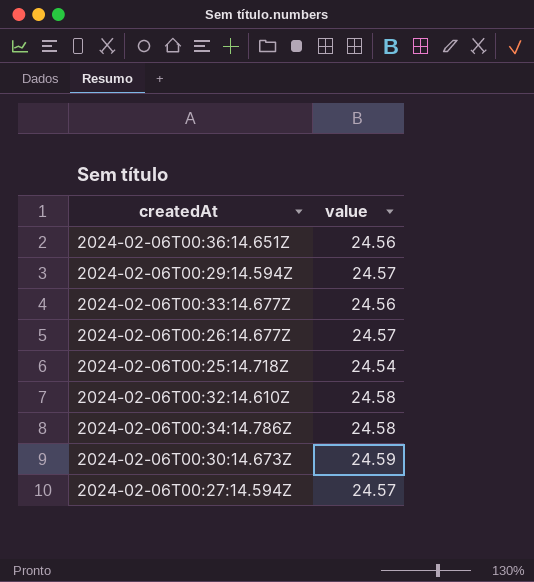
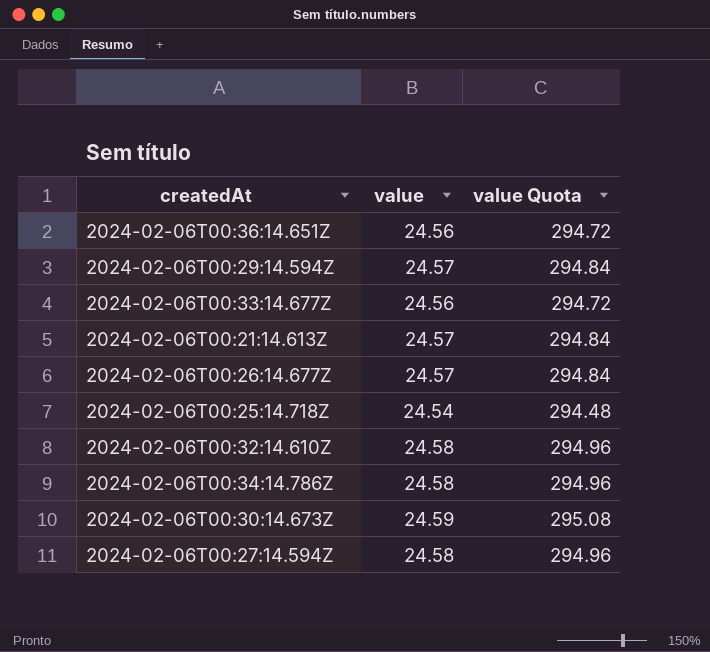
column value Quota | formula: none -> [value] * 12
row 2024-02-06T00:21:14.613Z: none -> 24.57 | 294.84
2024-02-06T00:27:14.594Z | value: 24.57 -> 24.58

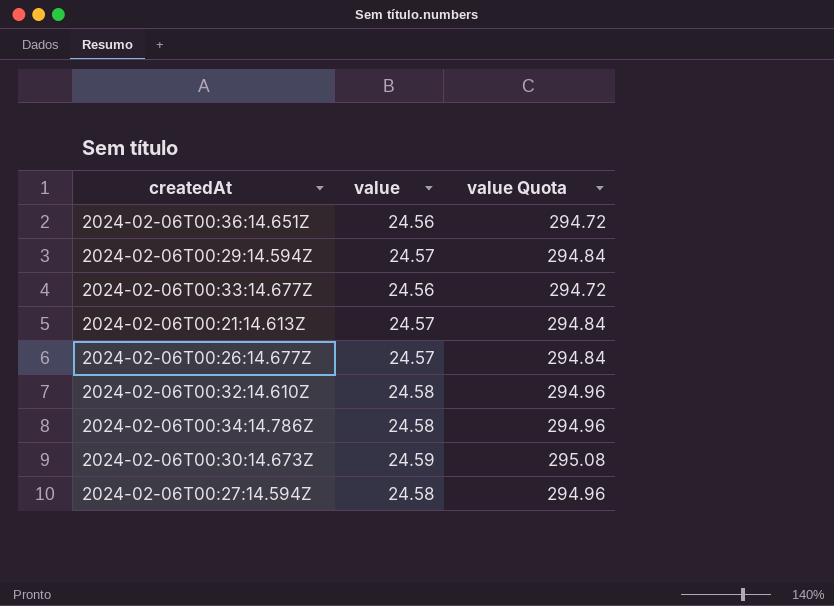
row 2024-02-06T00:25:14.718Z: 24.54 | 294.48 -> none

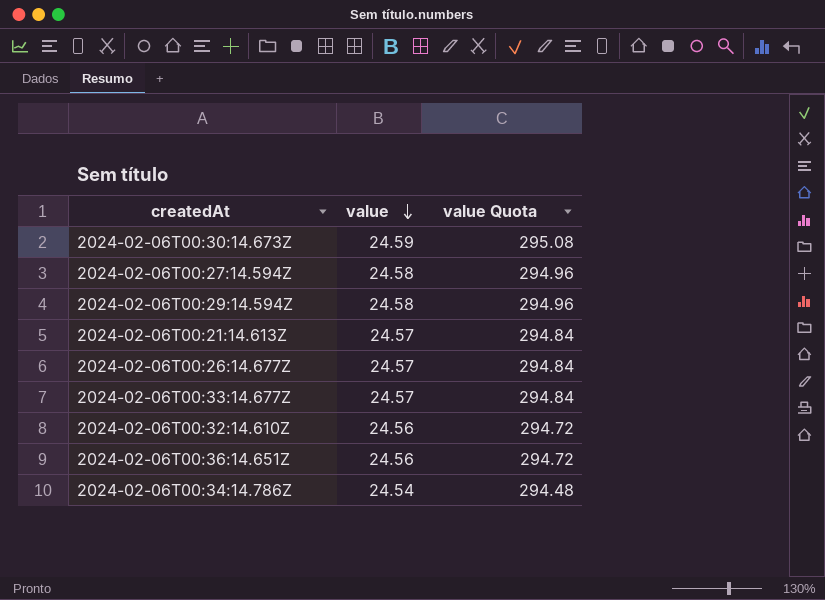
row order: none -> value descending
2024-02-06T00:29:14.594Z | value: 24.57 -> 24.58
2024-02-06T00:29:14.594Z | value Quota: 294.84 -> 294.96
2024-02-06T00:33:14.677Z | value: 24.56 -> 24.57
2024-02-06T00:33:14.677Z | value Quota: 294.72 -> 294.84
2024-02-06T00:32:14.610Z | value: 24.58 -> 24.56
2024-02-06T00:32:14.610Z | value Quota: 294.96 -> 294.72
2024-02-06T00:34:14.786Z | value: 24.58 -> 24.54
2024-02-06T00:34:14.786Z | value Quota: 294.96 -> 294.48

